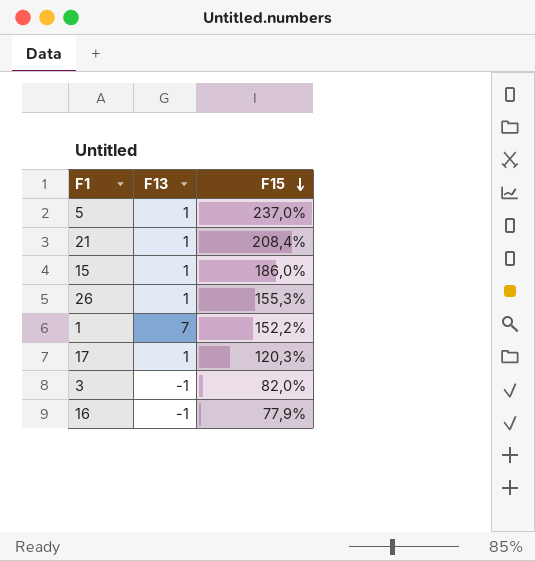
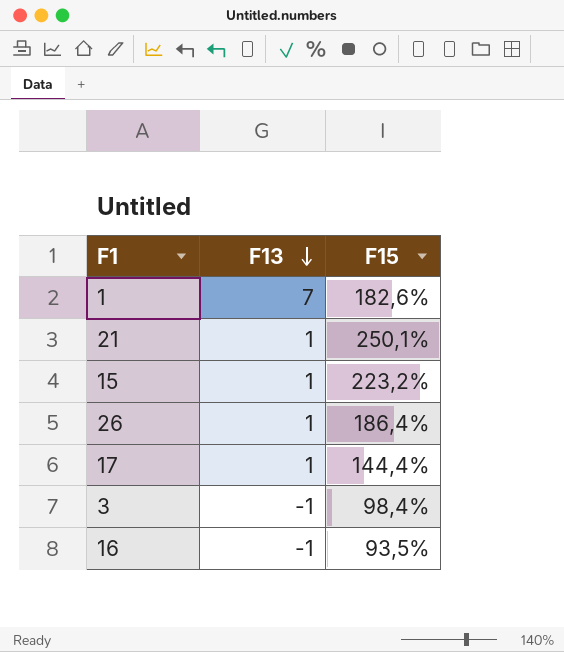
row order: F15 descending -> F13 descending
row 5: 1 | 237,0% -> none
1 | F15: 152,2% -> 182,6%
21 | F15: 208,4% -> 250,1%
15 | F15: 186,0% -> 223,2%
26 | F15: 155,3% -> 186,4%
17 | F15: 120,3% -> 144,4%
3 | F15: 82,0% -> 98,4%
16 | F15: 77,9% -> 93,5%

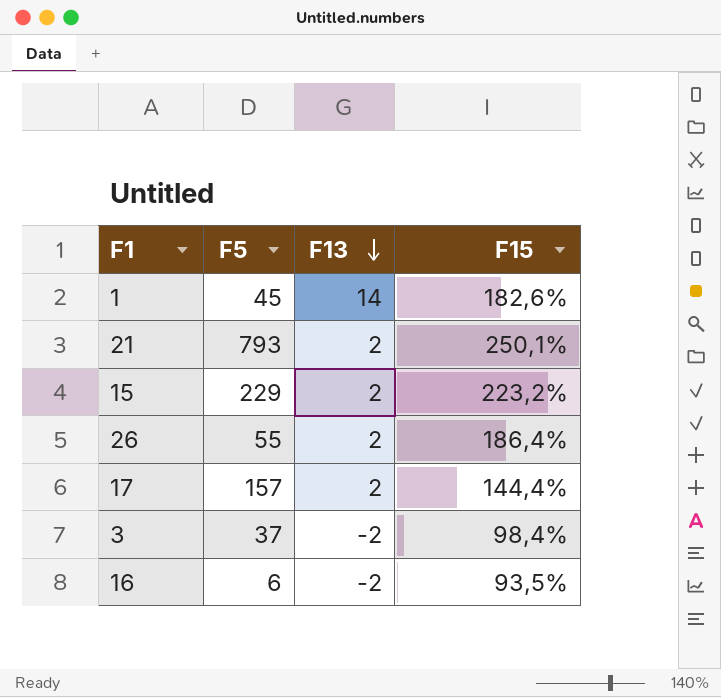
column F5 | position: none -> 2
1 | F13: 7 -> 14
21 | F13: 1 -> 2
15 | F13: 1 -> 2
26 | F13: 1 -> 2
17 | F13: 1 -> 2
3 | F13: -1 -> -2
16 | F13: -1 -> -2

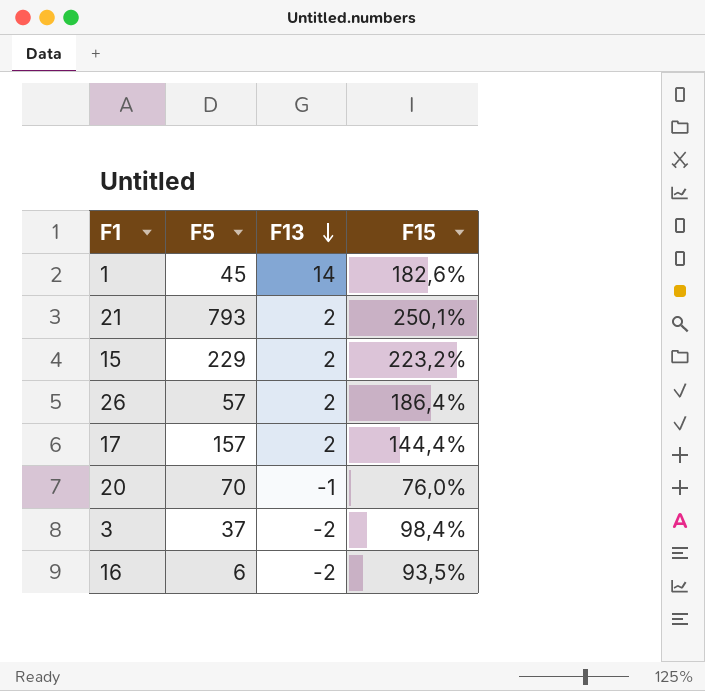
26 | F5: 55 -> 57
row 20: none -> 70 | -1 | 76,0%

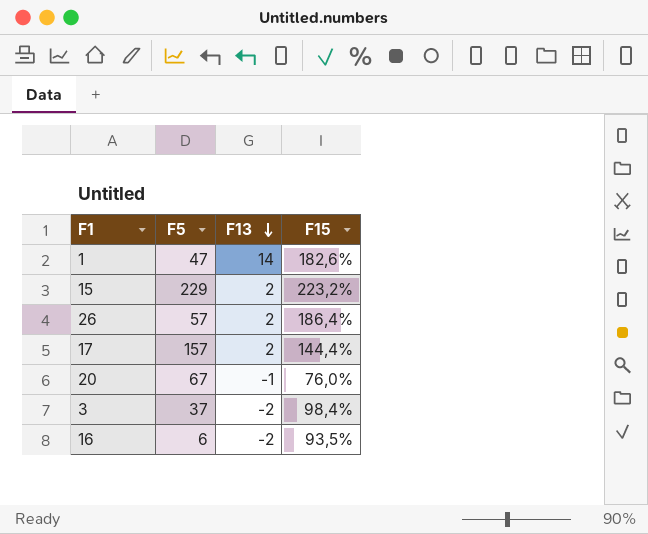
row 21: 793 | 2 | 250,1% -> none
1 | F5: 45 -> 47
20 | F5: 70 -> 67

